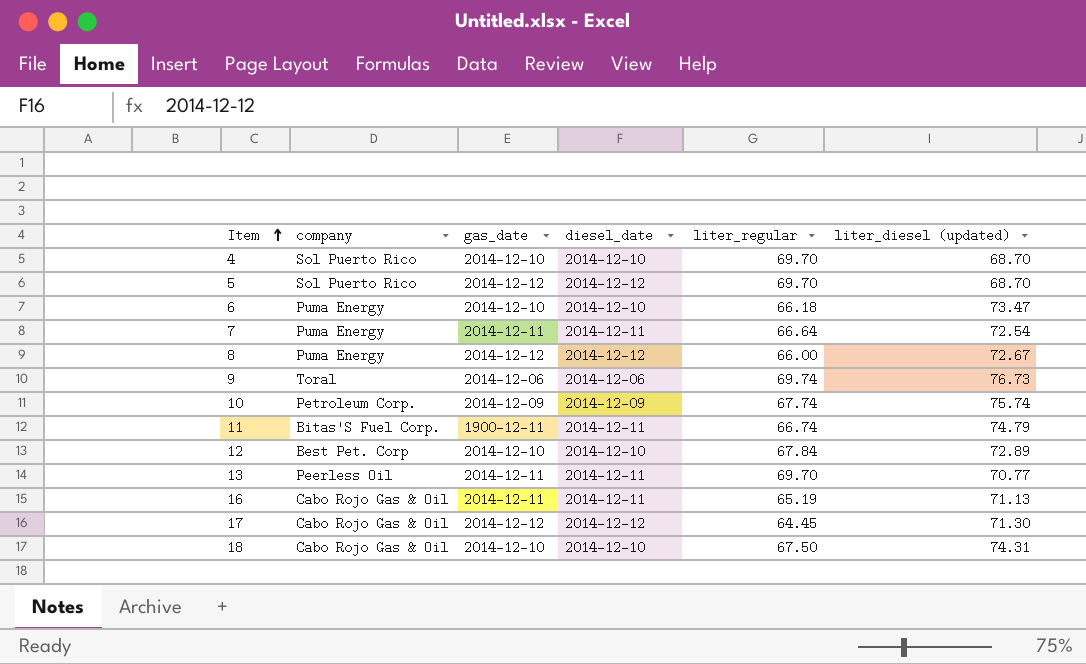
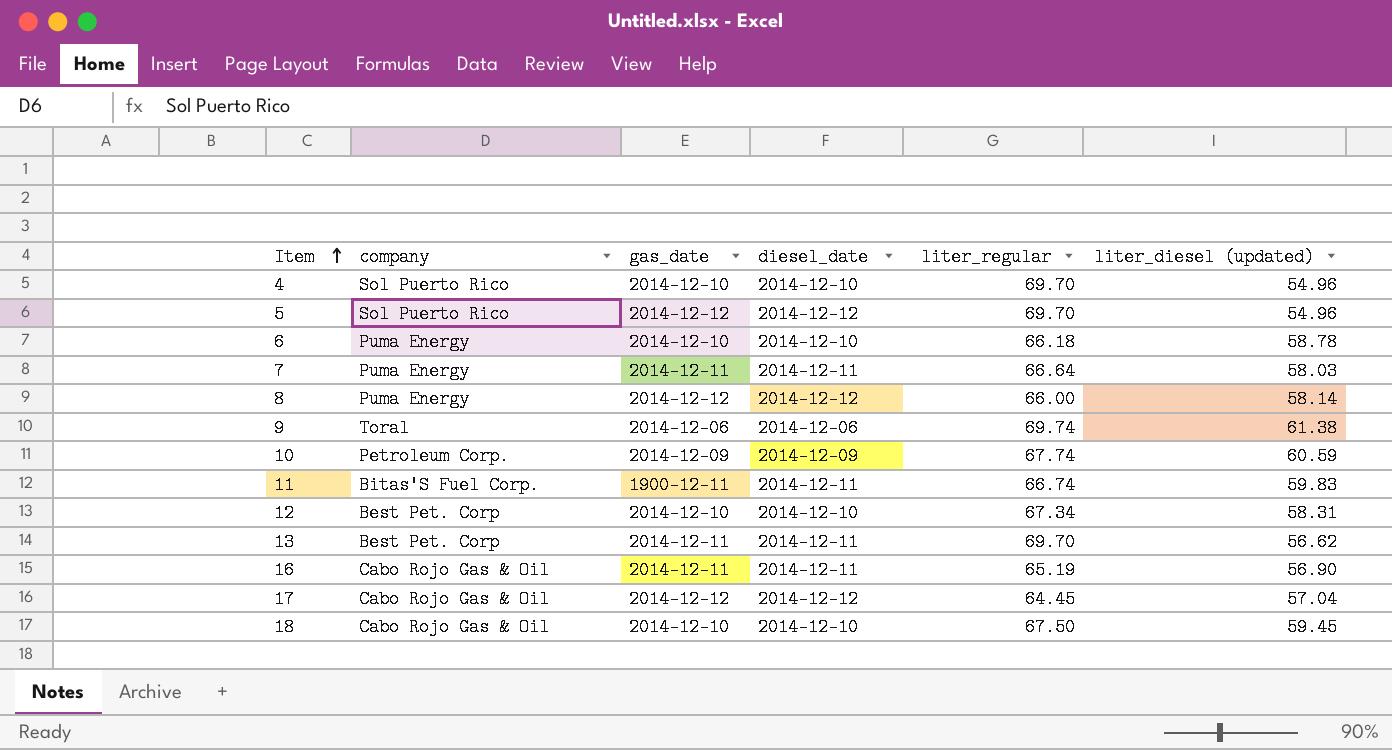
4 | liter_diesel (updated): 68.70 -> 54.96
5 | liter_diesel (updated): 68.70 -> 54.96
6 | liter_diesel (updated): 73.47 -> 58.78
7 | liter_diesel (updated): 72.54 -> 58.03
8 | liter_diesel (updated): 72.67 -> 58.14
9 | liter_diesel (updated): 76.73 -> 61.38
10 | liter_diesel (updated): 75.74 -> 60.59
11 | liter_diesel (updated): 74.79 -> 59.83
12 | liter_regular: 67.84 -> 67.34
12 | liter_diesel (updated): 72.89 -> 58.31
13 | company: Peerless Oil -> Best Pet. Corp
13 | liter_diesel (updated): 70.77 -> 56.62
16 | liter_diesel (updated): 71.13 -> 56.90
17 | liter_diesel (updated): 71.30 -> 57.04
18 | liter_diesel (updated): 74.31 -> 59.45

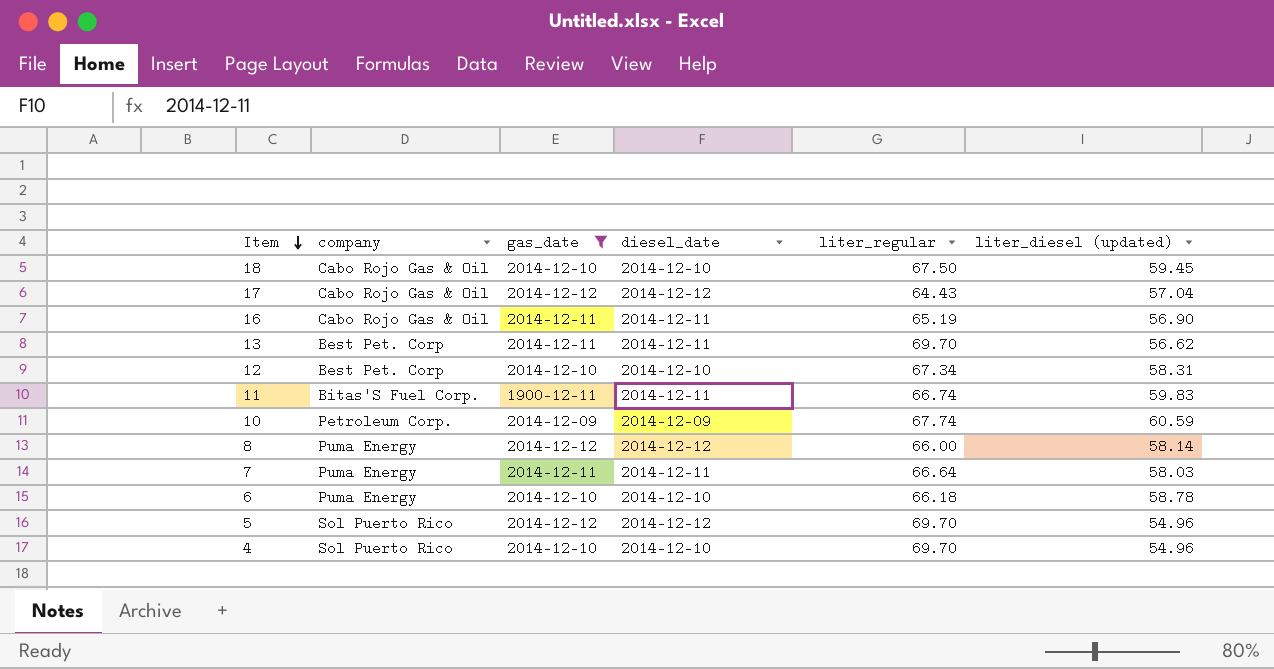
filter: none -> gas_date != 2014-12-06
row order: Item ascending -> Item descending
17 | liter_regular: 64.45 -> 64.43

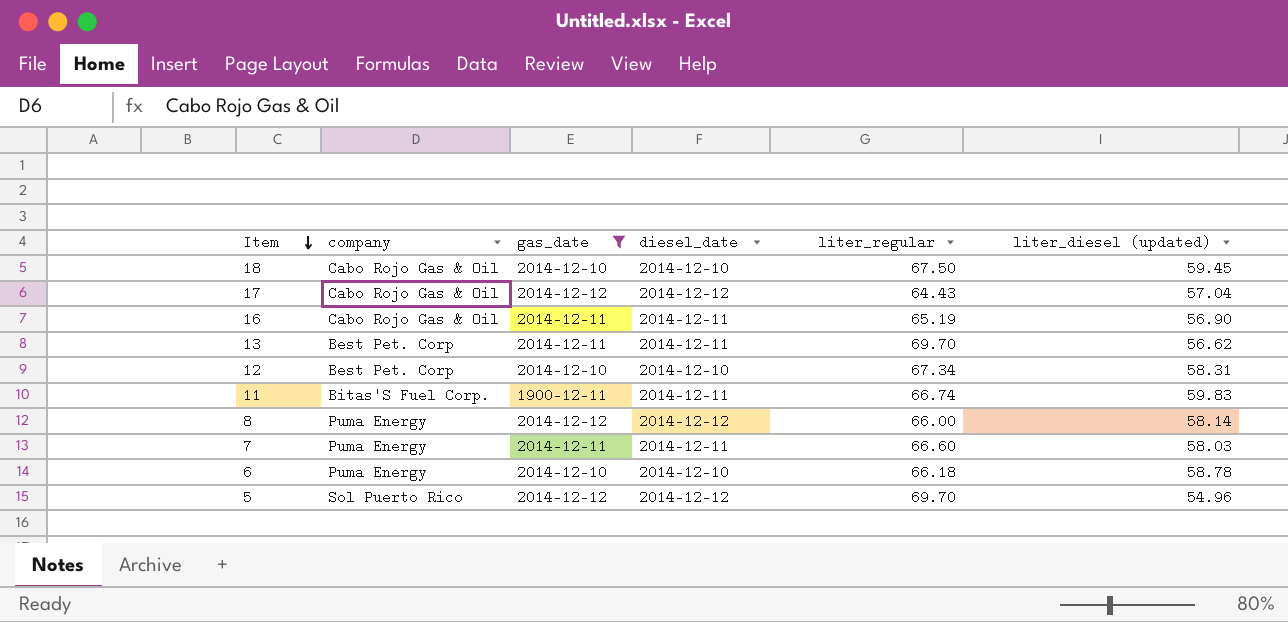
row 10: Petroleum Corp. | 2014-12-09 | 2014-12-09 | 67.74 | 60.59 -> none
row 4: Sol Puerto Rico | 2014-12-10 | 2014-12-10 | 69.70 | 54.96 -> none
7 | liter_regular: 66.64 -> 66.60

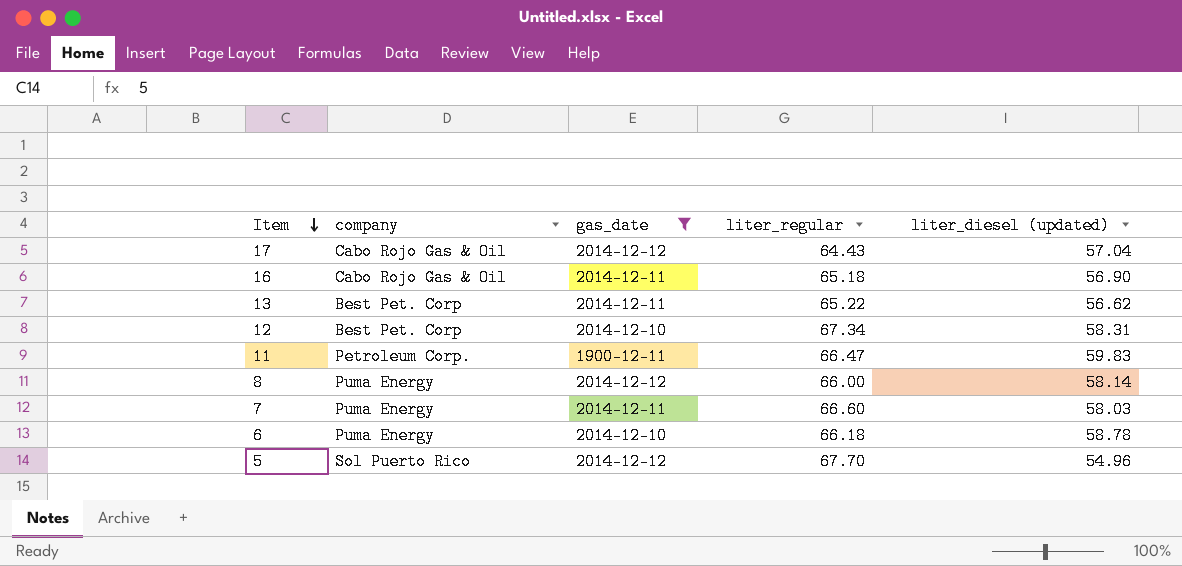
column diesel_date | position: 4 -> none
row 18: Cabo Rojo Gas & Oil | 2014-12-10 | 2014-12-10 | 67.50 | 59.45 -> none
16 | liter_regular: 65.19 -> 65.18
13 | liter_regular: 69.70 -> 65.22
11 | company: Bitas'S Fuel Corp. -> Petroleum Corp.
11 | liter_regular: 66.74 -> 66.47
5 | liter_regular: 69.70 -> 67.70

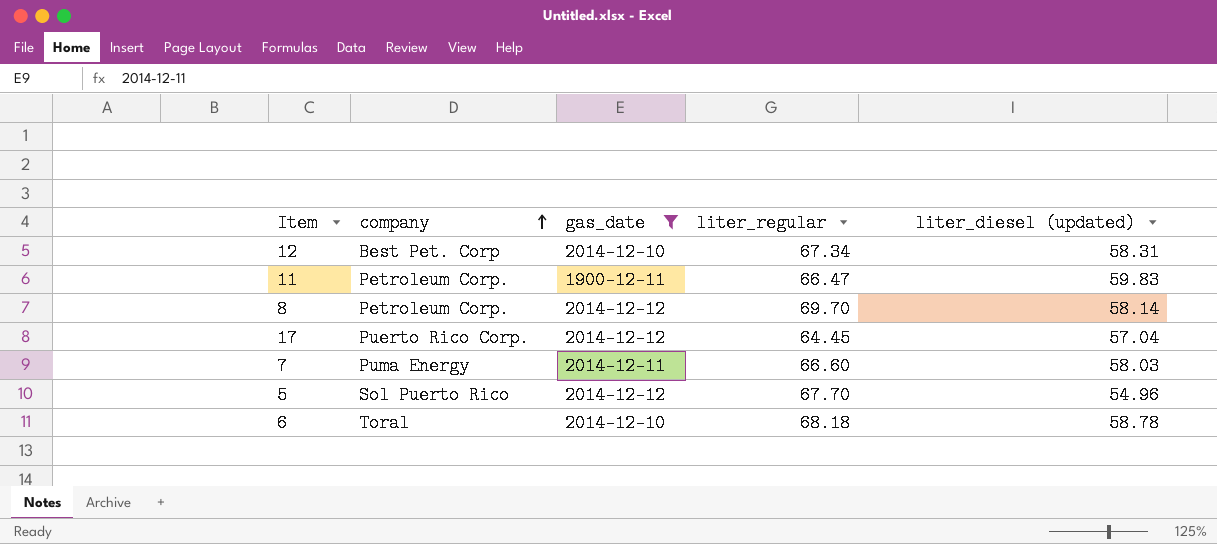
row order: Item descending -> company ascending
row 16: Cabo Rojo Gas & Oil | 2014-12-11 | 65.18 | 56.90 -> none
row 13: Best Pet. Corp | 2014-12-11 | 65.22 | 56.62 -> none
8 | company: Puma Energy -> Petroleum Corp.
8 | liter_regular: 66.00 -> 69.70
17 | company: Cabo Rojo Gas & Oil -> Puerto Rico Corp.
17 | liter_regular: 64.43 -> 64.45
6 | company: Puma Energy -> Toral
6 | liter_regular: 66.18 -> 68.18

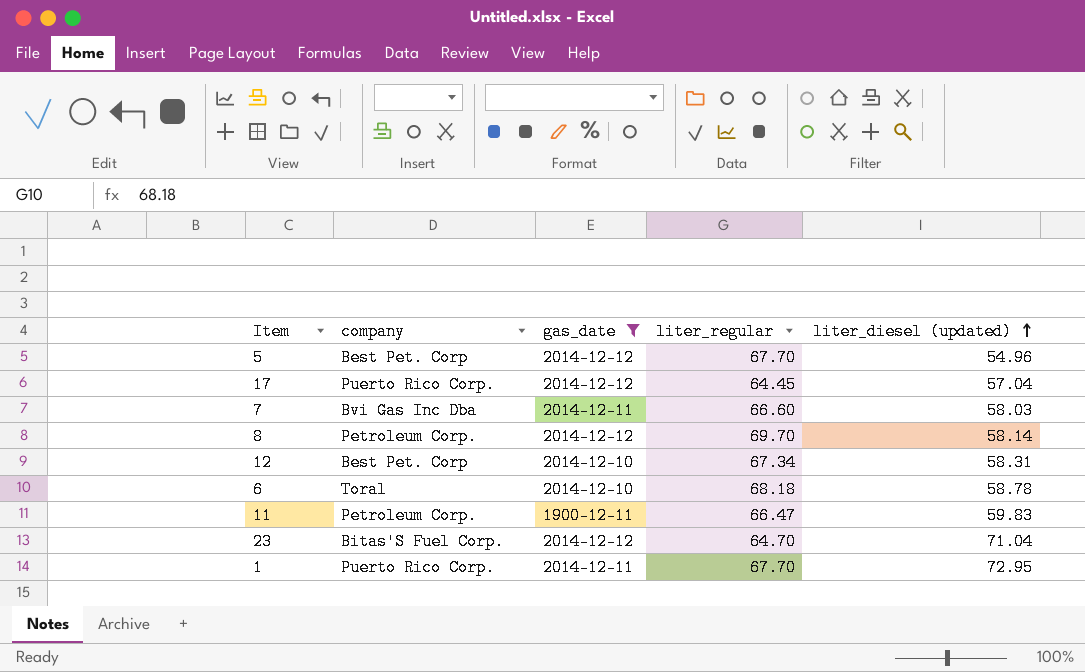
row order: company ascending -> liter_diesel (updated) ascending
5 | company: Sol Puerto Rico -> Best Pet. Corp
7 | company: Puma Energy -> Bvi Gas Inc Dba
row 23: none -> Bitas'S Fuel Corp. | 2014-12-12 | 64.70 | 71.04
row 1: none -> Puerto Rico Corp. | 2014-12-11 | 67.70 | 72.95

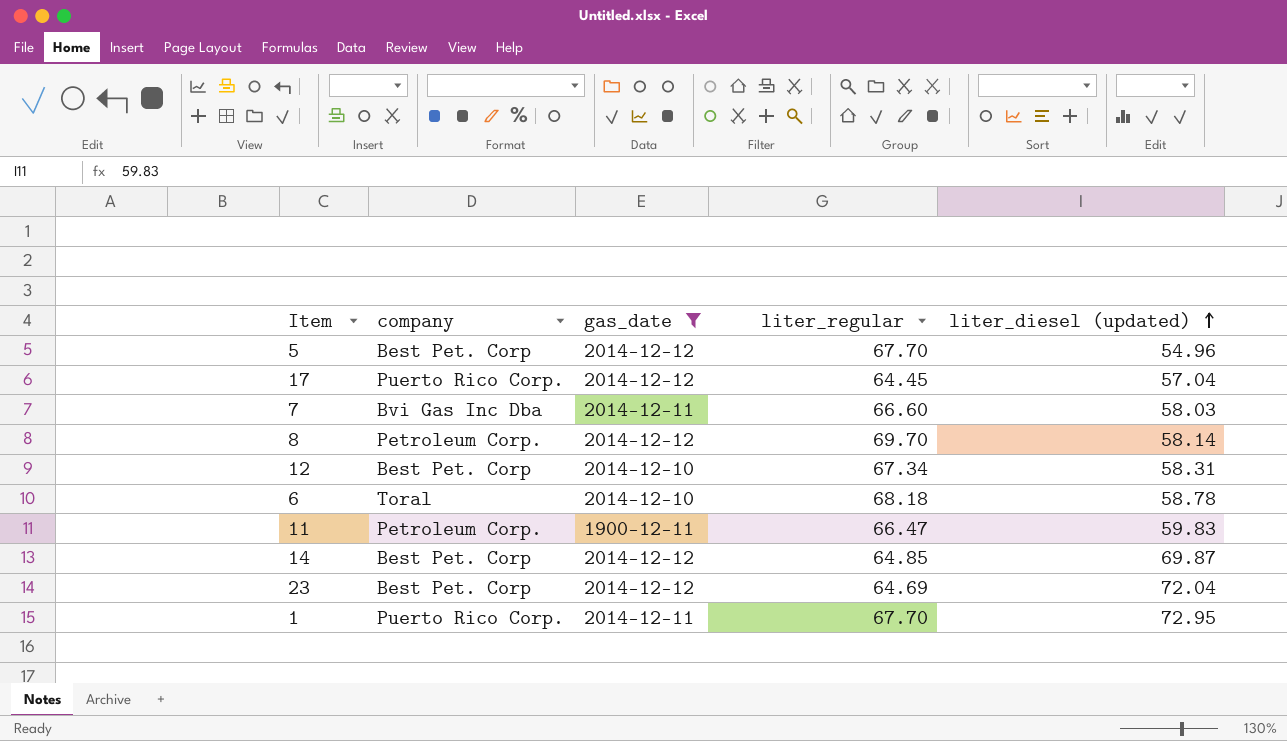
row 14: none -> Best Pet. Corp | 2014-12-12 | 64.85 | 69.87
23 | company: Bitas'S Fuel Corp. -> Best Pet. Corp
23 | liter_regular: 64.70 -> 64.69
23 | liter_diesel (updated): 71.04 -> 72.04

